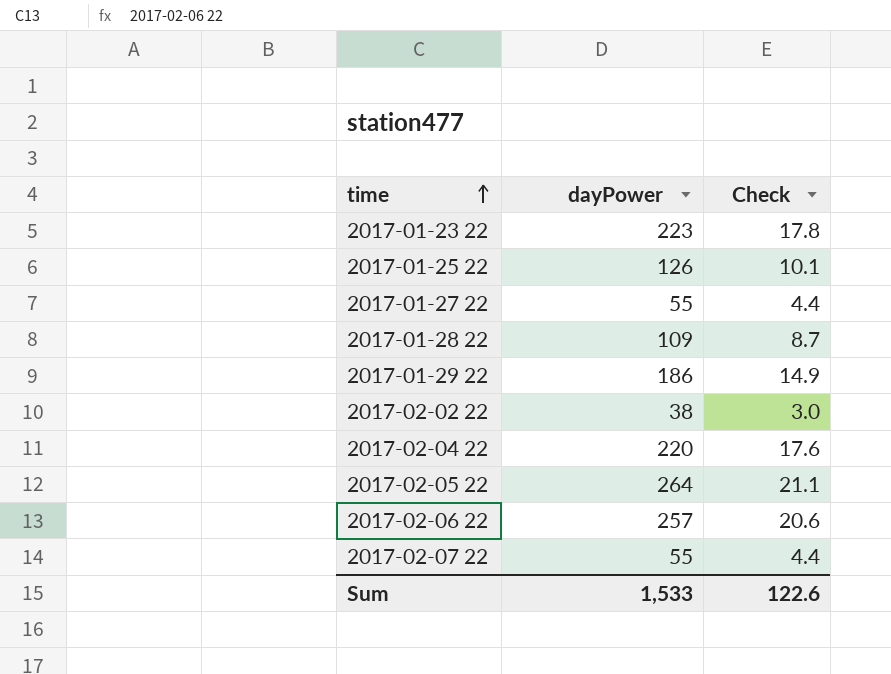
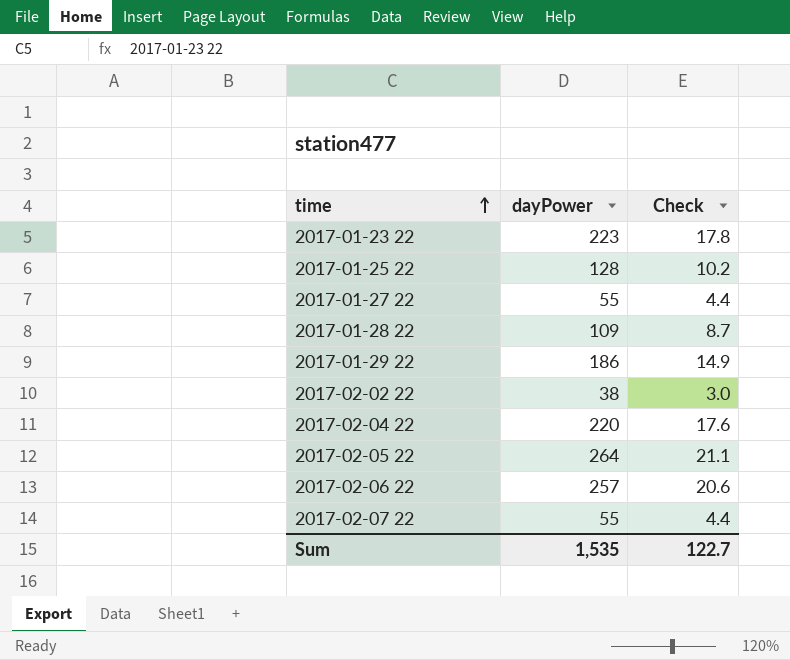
2017-01-25 22 | dayPower: 126 -> 128
2017-01-25 22 | Check: 10.1 -> 10.2
Sum | dayPower: 1,533 -> 1,535
Sum | Check: 122.6 -> 122.7

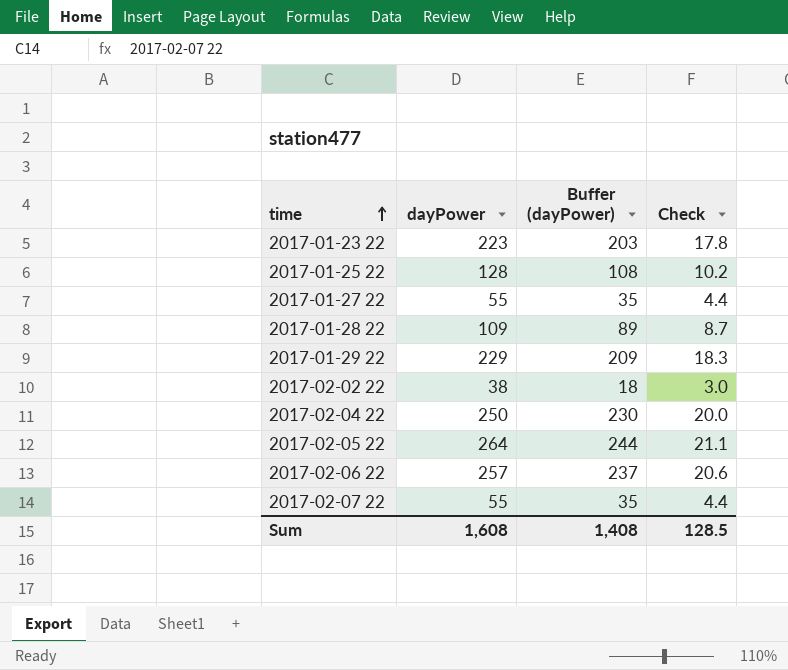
column Buffer (dayPower) | formula: none -> [dayPower] - 20
2017-01-29 22 | dayPower: 186 -> 229
2017-01-29 22 | Check: 14.9 -> 18.3
2017-02-04 22 | dayPower: 220 -> 250
2017-02-04 22 | Check: 17.6 -> 20.0
Sum | dayPower: 1,535 -> 1,608
Sum | Check: 122.7 -> 128.5

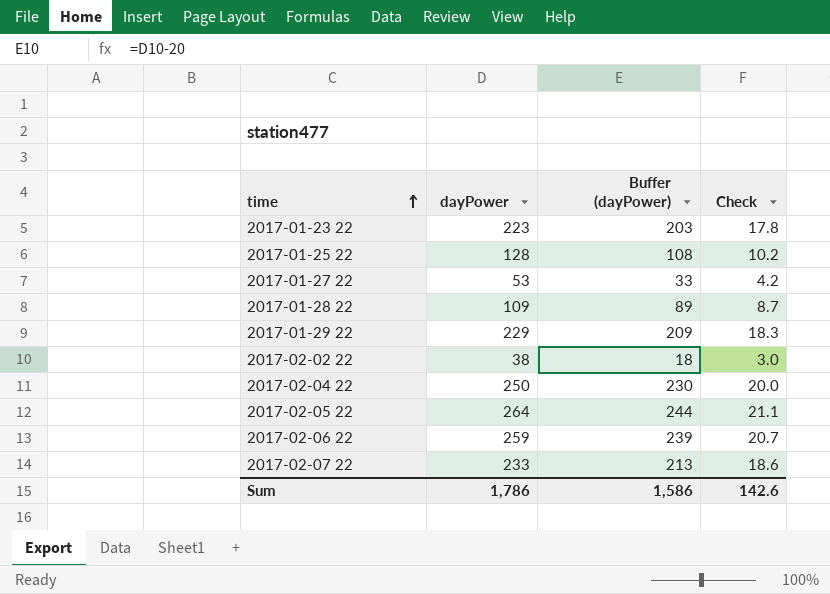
2017-01-27 22 | dayPower: 55 -> 53
2017-01-27 22 | Buffer (dayPower): 35 -> 33
2017-01-27 22 | Check: 4.4 -> 4.2
2017-02-06 22 | dayPower: 257 -> 259
2017-02-06 22 | Buffer (dayPower): 237 -> 239
2017-02-06 22 | Check: 20.6 -> 20.7
2017-02-07 22 | dayPower: 55 -> 233
2017-02-07 22 | Buffer (dayPower): 35 -> 213
2017-02-07 22 | Check: 4.4 -> 18.6
Sum | dayPower: 1,608 -> 1,786
Sum | Buffer (dayPower): 1,408 -> 1,586
Sum | Check: 128.5 -> 142.6

